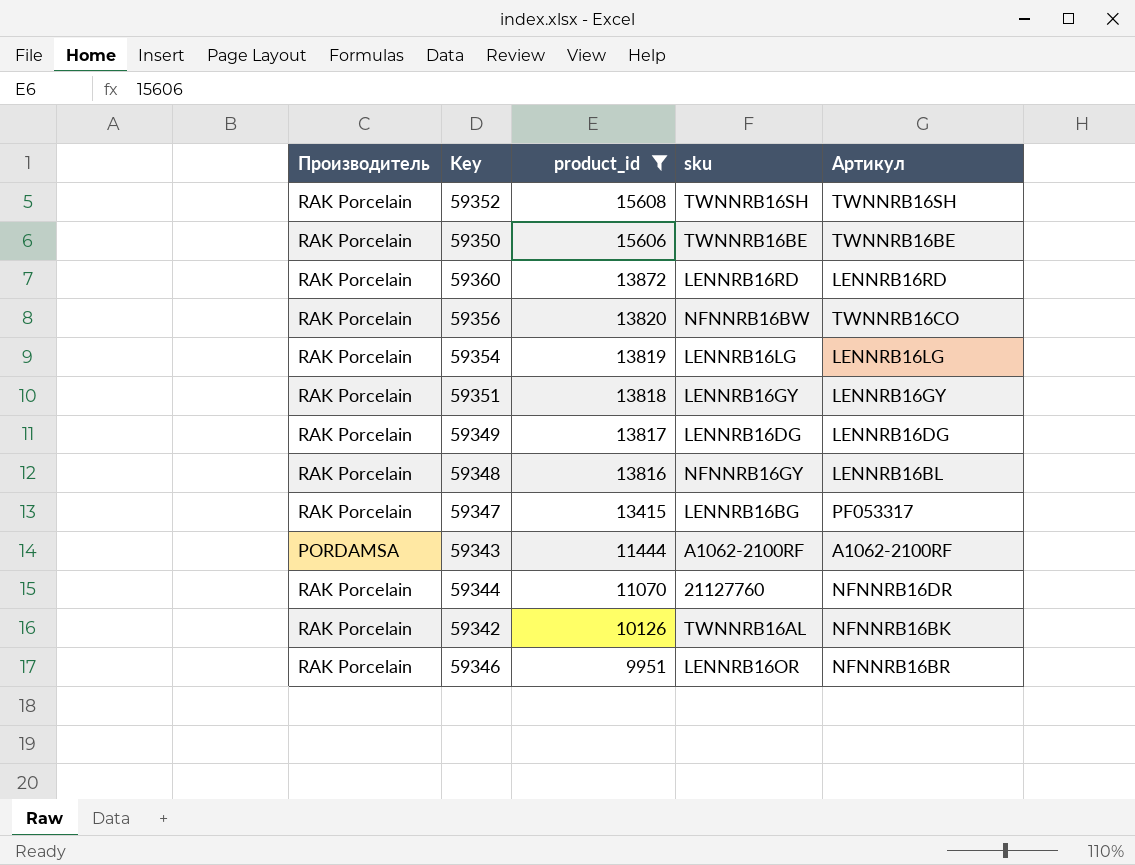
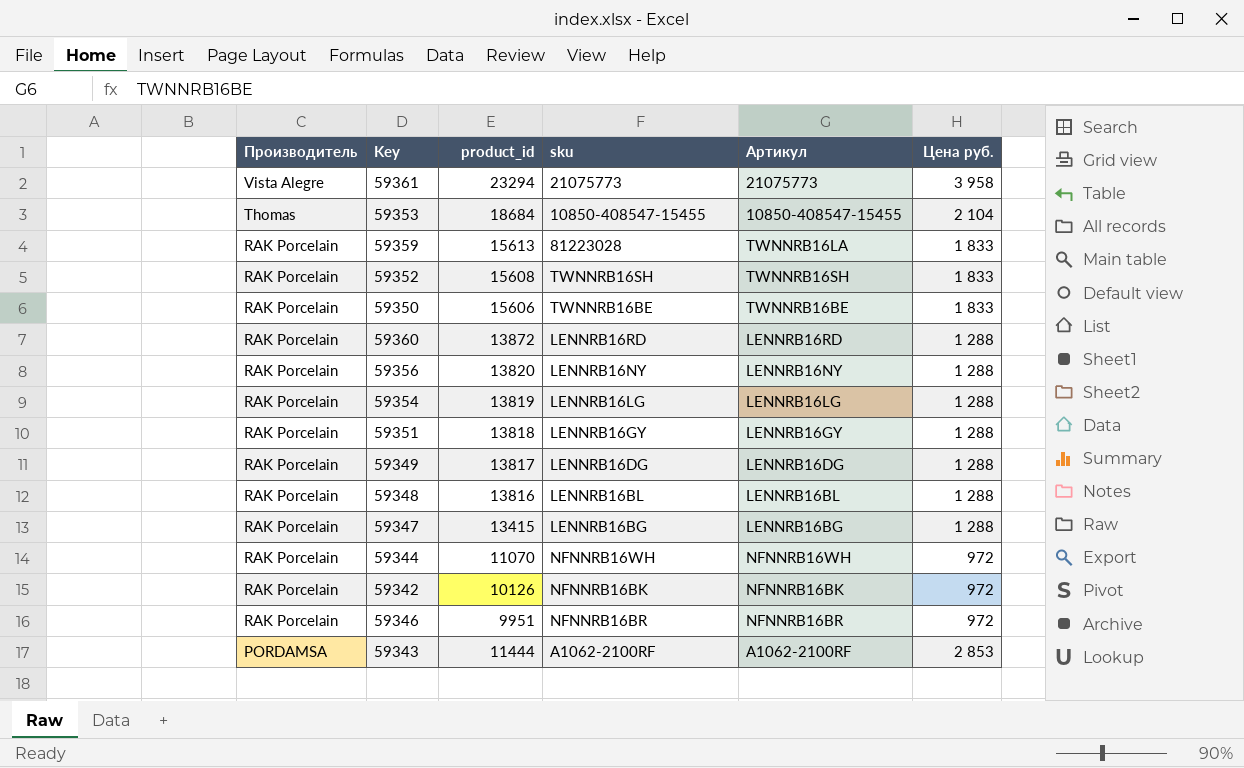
filter: product_id <= 15608 -> none
row order: product_id descending -> Производитель descending
column Цена руб. | position: none -> 6
59356 | sku: NFNNRB16BW -> LENNRB16NY
59356 | Артикул: TWNNRB16CO -> LENNRB16NY
59348 | sku: NFNNRB16GY -> LENNRB16BL
59347 | Артикул: PF053317 -> LENNRB16BG
59344 | sku: 21127760 -> NFNNRB16WH
59344 | Артикул: NFNNRB16DR -> NFNNRB16WH
59342 | sku: TWNNRB16AL -> NFNNRB16BK
59346 | sku: LENNRB16OR -> NFNNRB16BR

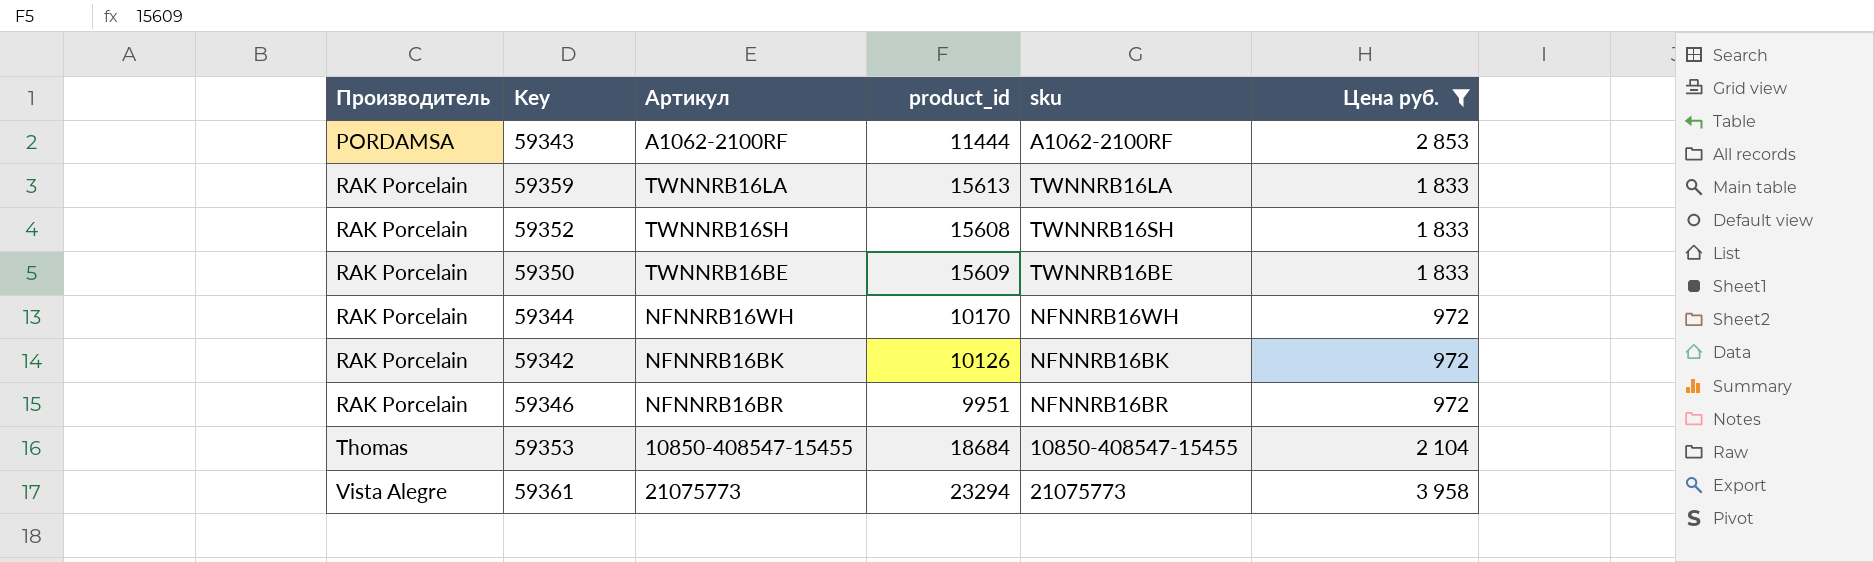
filter: none -> Цена руб. != 1 288
row order: Производитель descending -> Производитель ascending
column Артикул | position: 5 -> 3
59359 | sku: 81223028 -> TWNNRB16LA
59350 | product_id: 15606 -> 15609
59344 | product_id: 11070 -> 10170

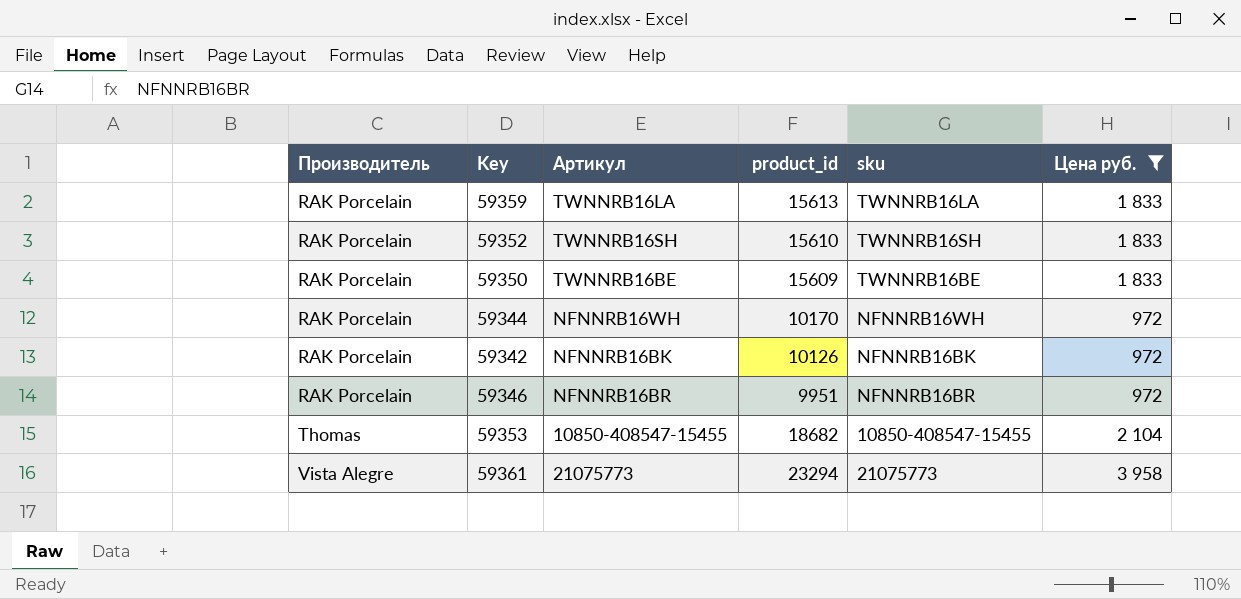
row 59343: PORDAMSA | A1062-2100RF | 11444 | A1062-2100RF | 2 853 -> none
59352 | product_id: 15608 -> 15610
59353 | product_id: 18684 -> 18682

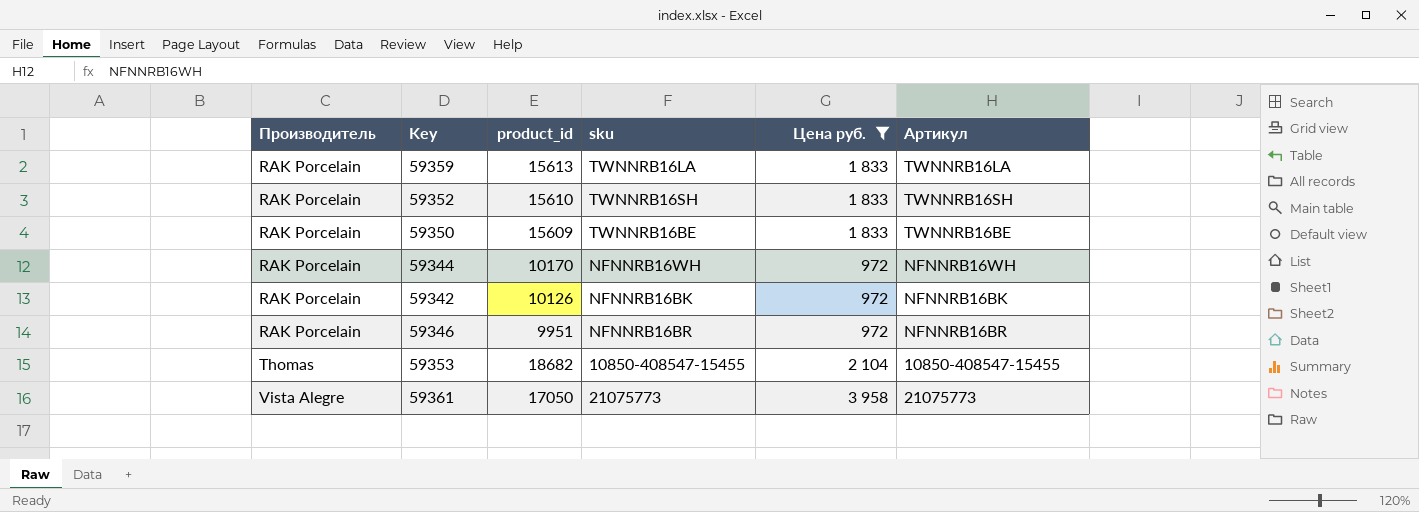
column Артикул | position: 3 -> 6
59361 | product_id: 23294 -> 17050

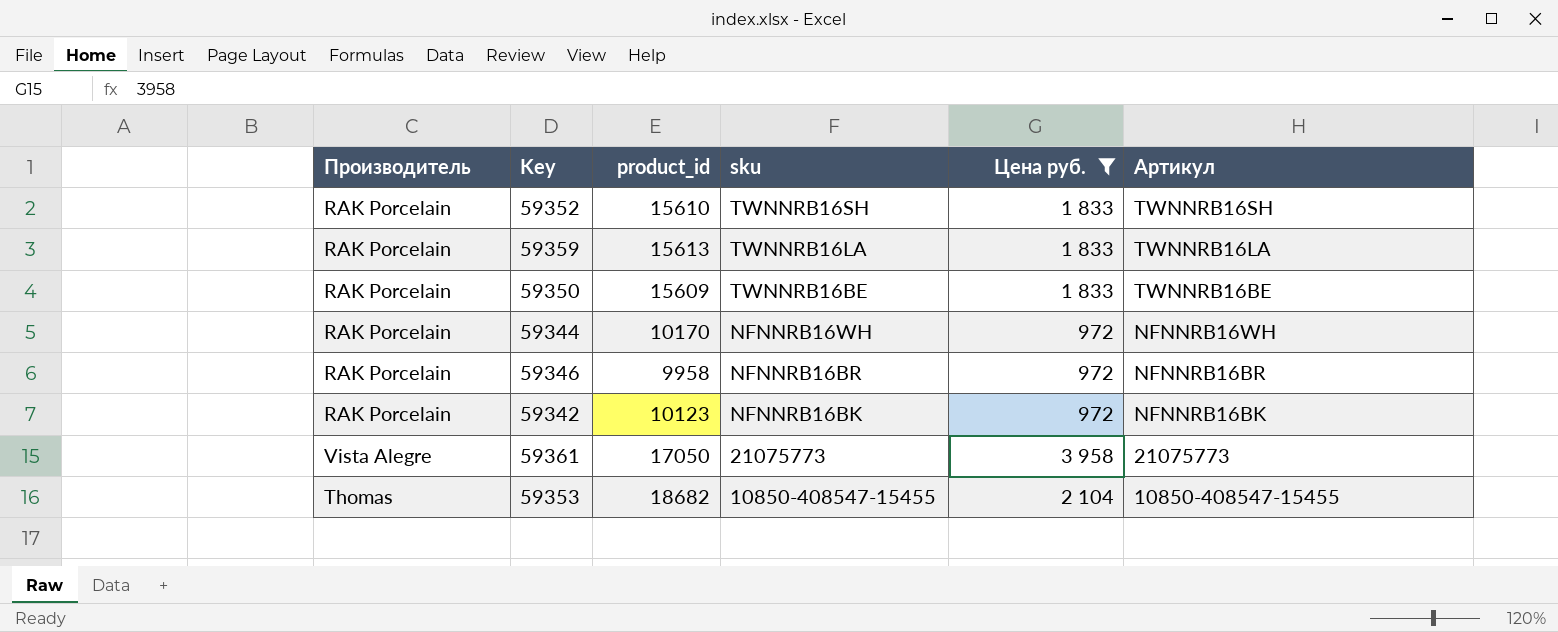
row order: Производитель ascending -> sku descending
59346 | product_id: 9951 -> 9958
59342 | product_id: 10126 -> 10123

